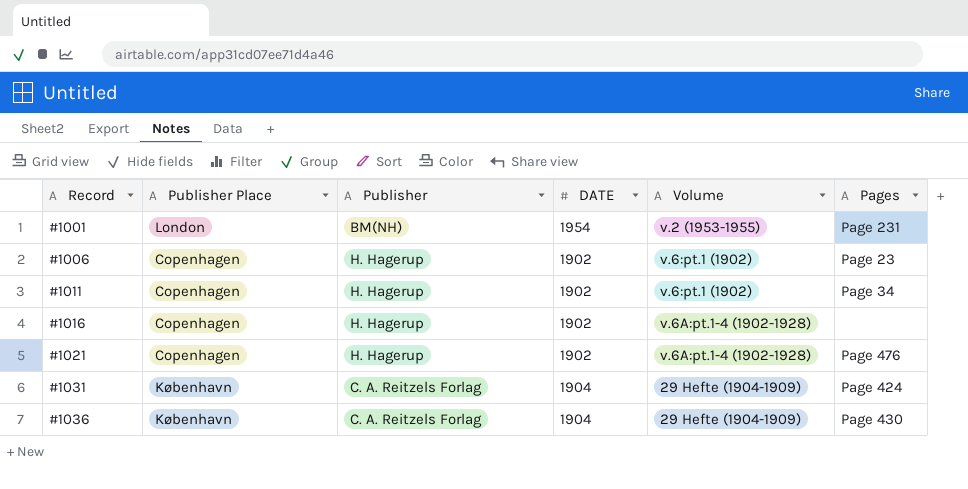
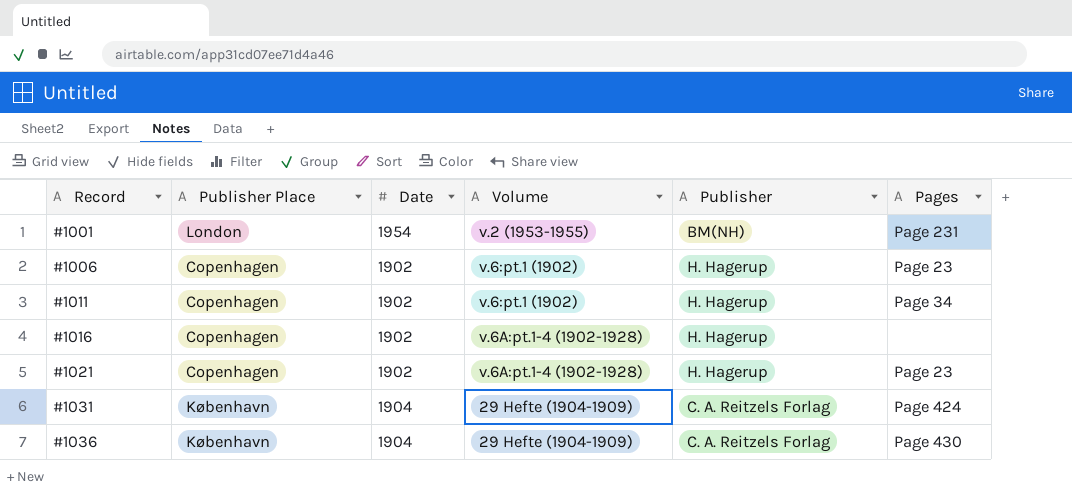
column name: DATE -> Date
column Publisher | position: 3 -> 5
#1021 | Pages: Page 476 -> Page 23

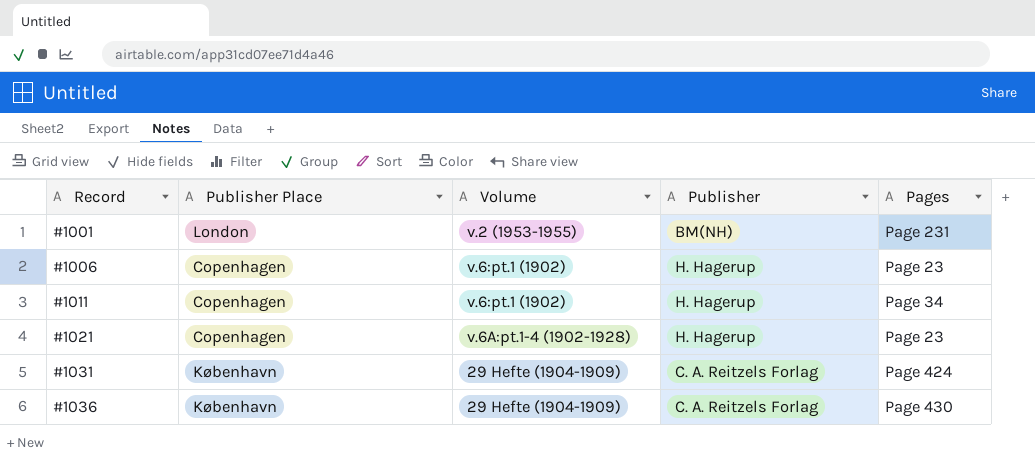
column Date | position: 3 -> none
row #1016: Copenhagen | 1902 | v.6A:pt.1-4 (1902-1928) | H. Hagerup | none -> none

